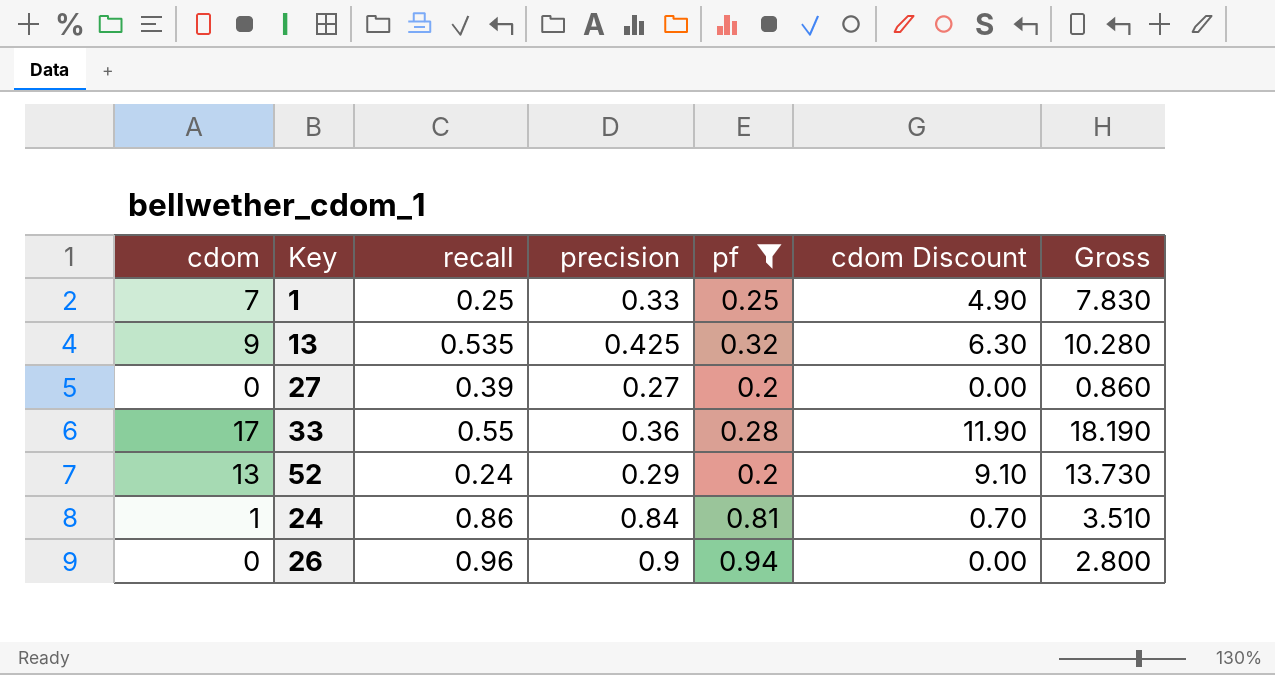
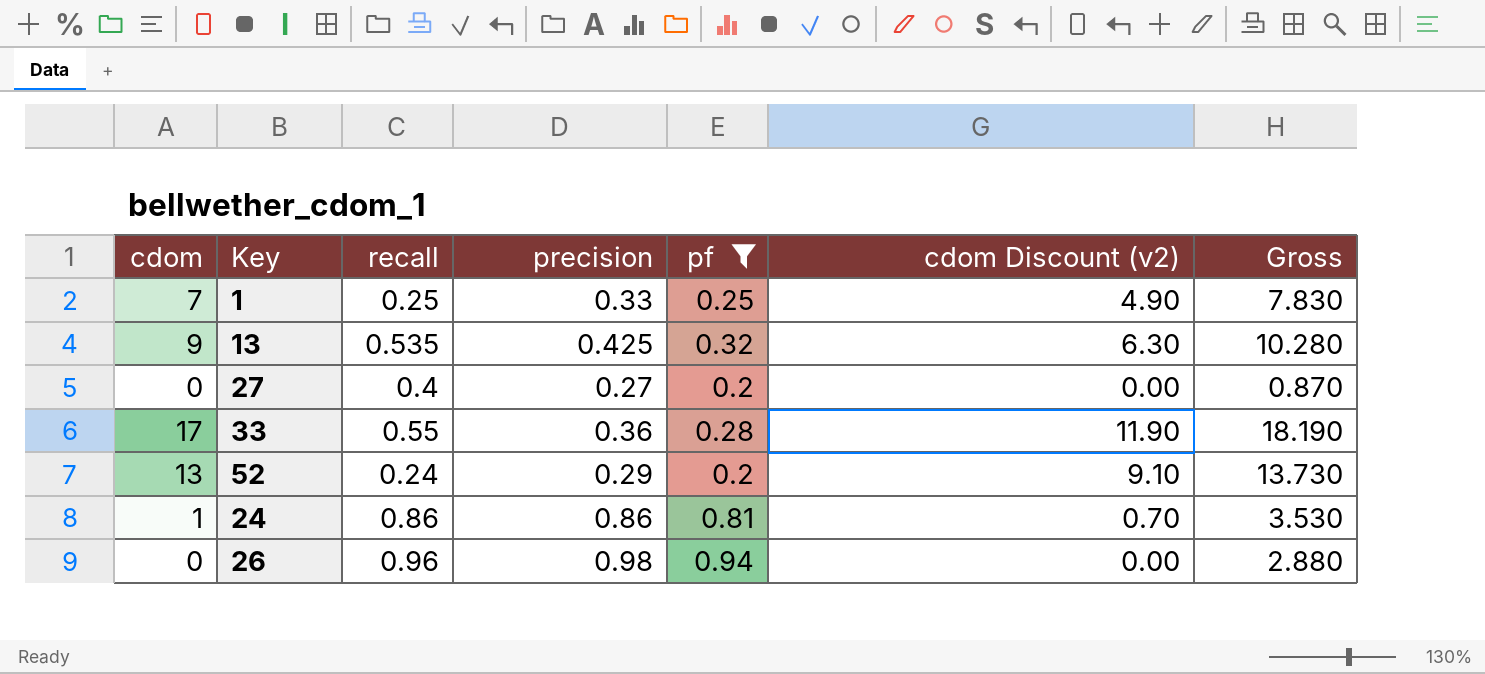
column name: cdom Discount -> cdom Discount (v2)
27 | recall: 0.39 -> 0.4
27 | Gross: 0.860 -> 0.870
24 | precision: 0.84 -> 0.86
24 | Gross: 3.510 -> 3.530
26 | precision: 0.9 -> 0.98
26 | Gross: 2.800 -> 2.880

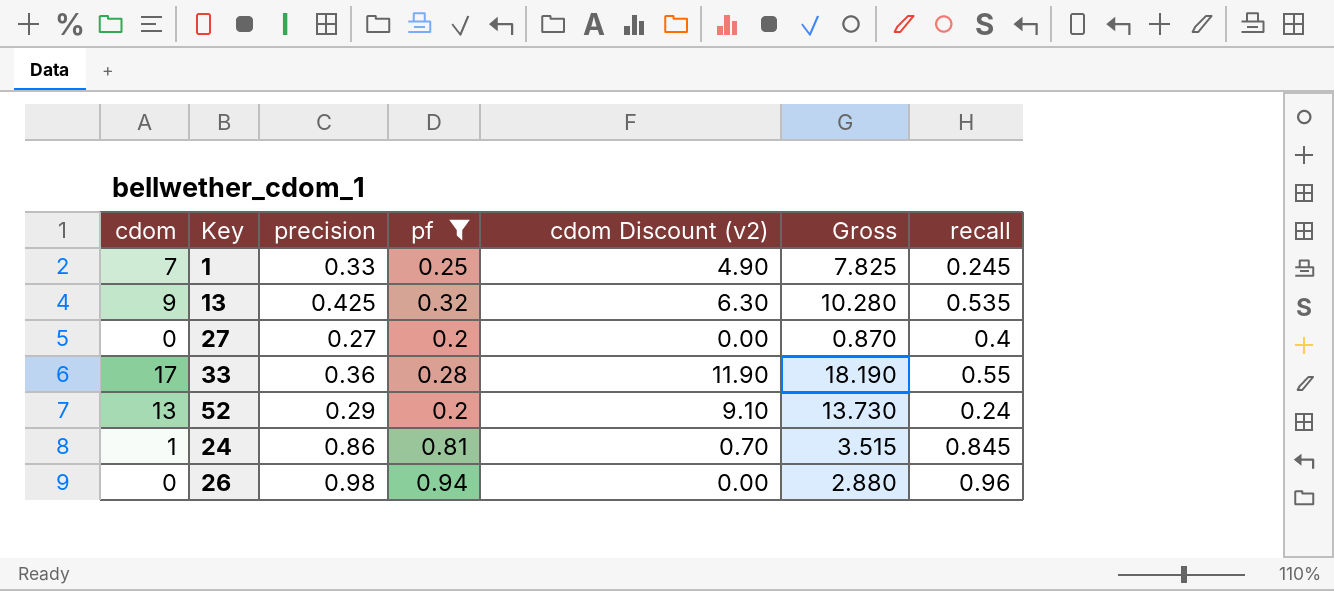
column recall | position: 3 -> 7
1 | Gross: 7.830 -> 7.825
1 | recall: 0.25 -> 0.245
24 | Gross: 3.530 -> 3.515
24 | recall: 0.86 -> 0.845

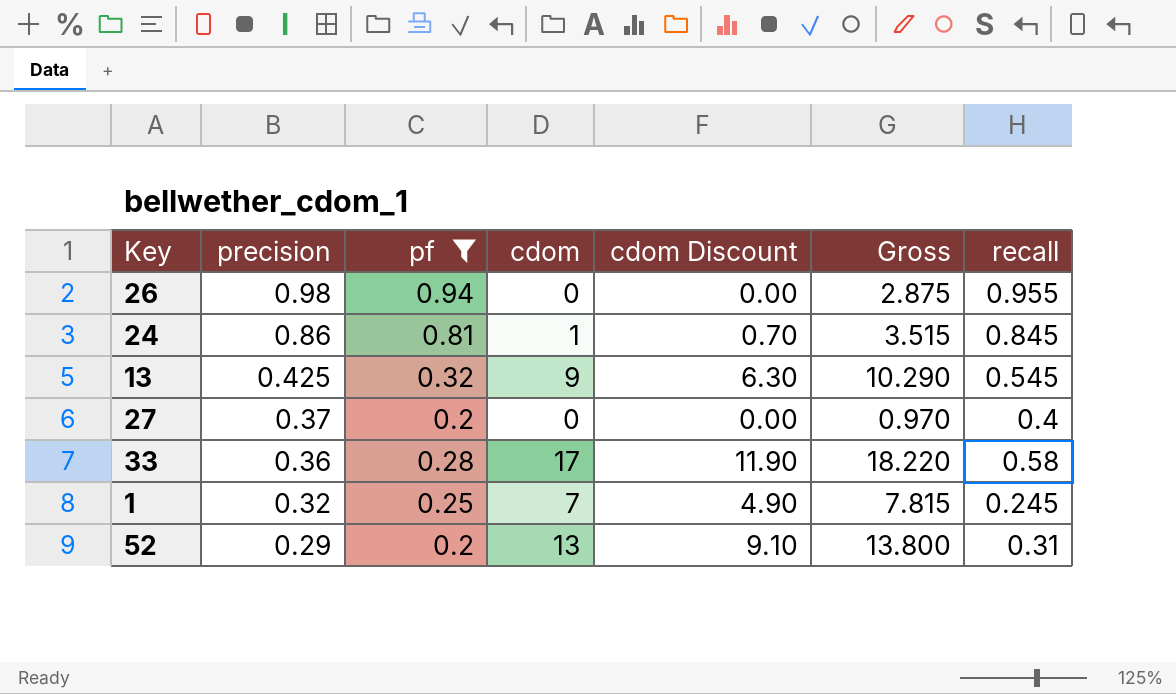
row order: none -> precision descending
column cdom | position: 1 -> 4
column name: cdom Discount (v2) -> cdom Discount
26 | Gross: 2.880 -> 2.875
26 | recall: 0.96 -> 0.955
13 | Gross: 10.280 -> 10.290
13 | recall: 0.535 -> 0.545
27 | precision: 0.27 -> 0.37
27 | Gross: 0.870 -> 0.970
33 | Gross: 18.190 -> 18.220
33 | recall: 0.55 -> 0.58
1 | precision: 0.33 -> 0.32
1 | Gross: 7.825 -> 7.815
52 | Gross: 13.730 -> 13.800
52 | recall: 0.24 -> 0.31

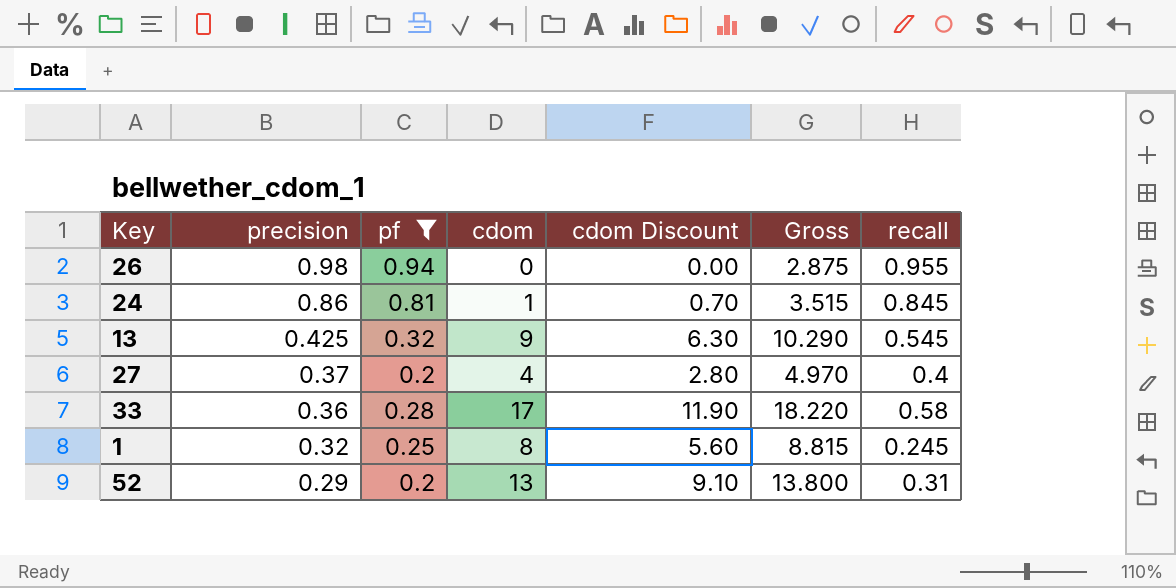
27 | cdom: 0 -> 4
27 | cdom Discount: 0.00 -> 2.80
27 | Gross: 0.970 -> 4.970
1 | cdom: 7 -> 8
1 | cdom Discount: 4.90 -> 5.60
1 | Gross: 7.815 -> 8.815

